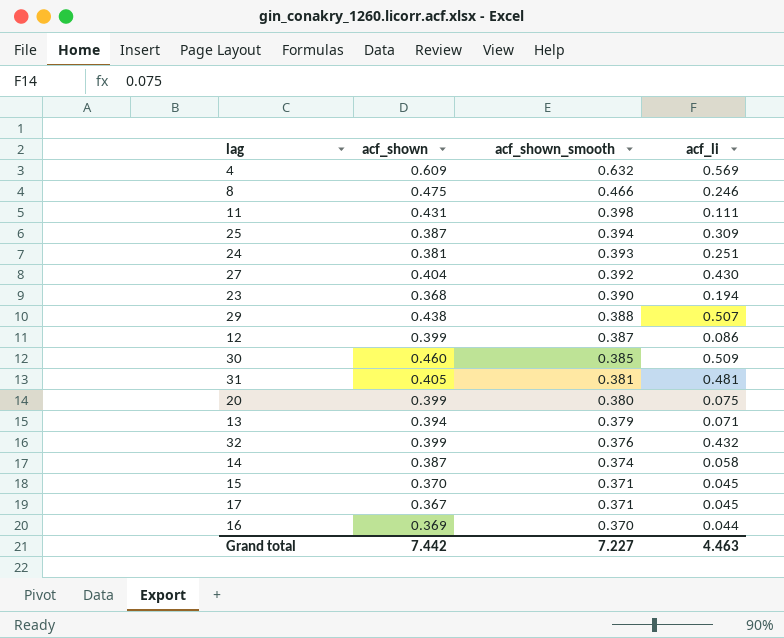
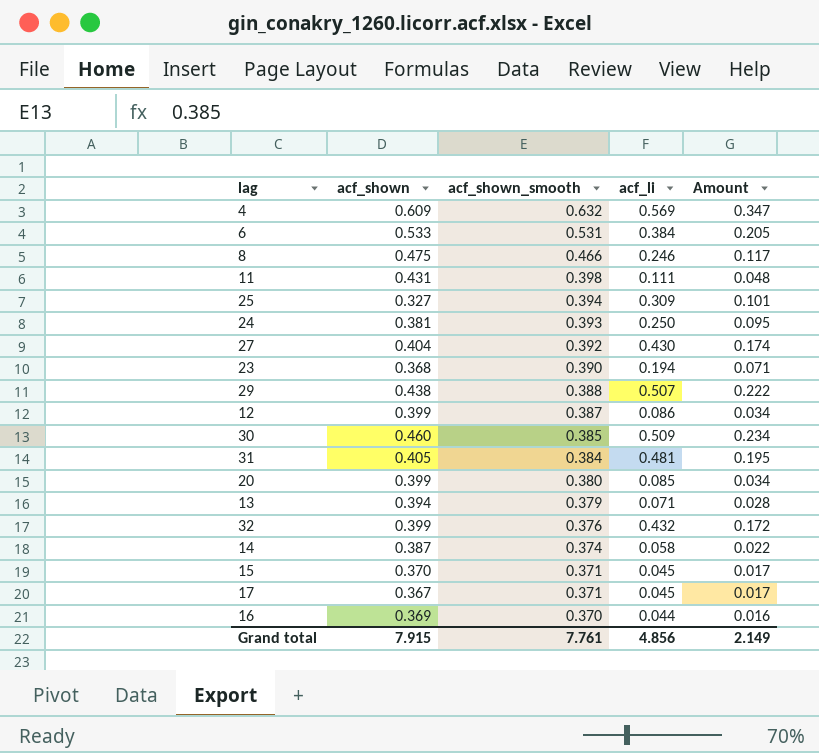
column Amount | formula: none -> [acf_shown] * [acf_li]
row 6: none -> 0.533 | 0.531 | 0.384 | 0.205
25 | acf_shown: 0.387 -> 0.327
24 | acf_li: 0.251 -> 0.250
31 | acf_shown_smooth: 0.381 -> 0.384
20 | acf_li: 0.075 -> 0.085
Grand total | acf_shown: 7.442 -> 7.915
Grand total | acf_shown_smooth: 7.227 -> 7.761
Grand total | acf_li: 4.463 -> 4.856

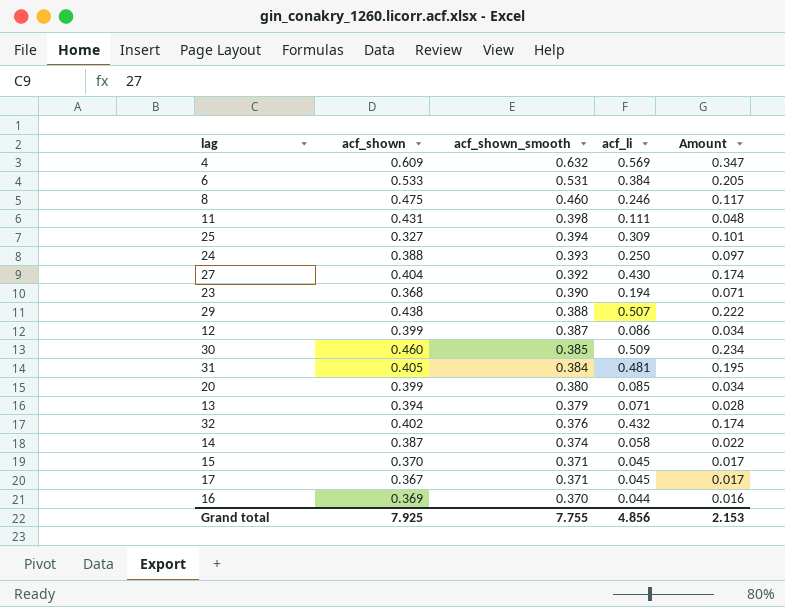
8 | acf_shown_smooth: 0.466 -> 0.460
24 | acf_shown: 0.381 -> 0.388
24 | Amount: 0.095 -> 0.097
32 | acf_shown: 0.399 -> 0.402
32 | Amount: 0.172 -> 0.174
Grand total | acf_shown: 7.915 -> 7.925
Grand total | acf_shown_smooth: 7.761 -> 7.755
Grand total | Amount: 2.149 -> 2.153

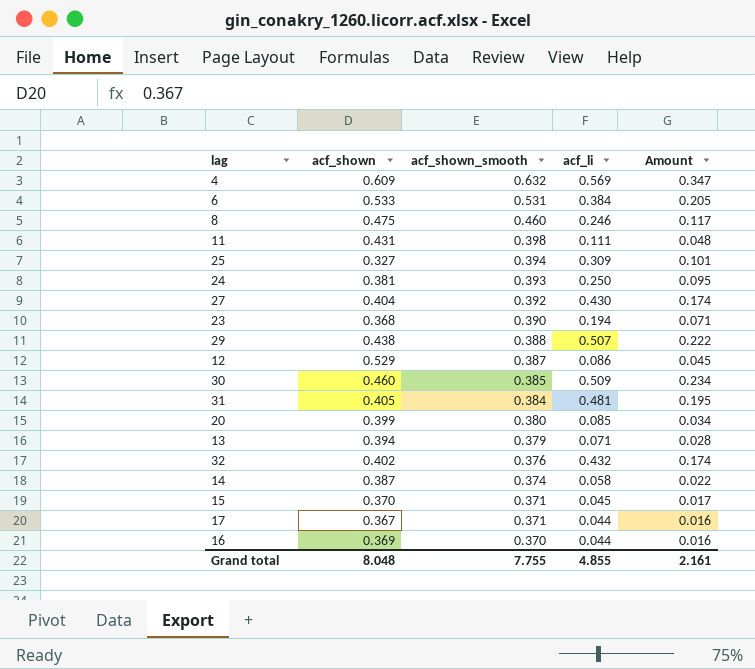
24 | acf_shown: 0.388 -> 0.381
24 | Amount: 0.097 -> 0.095
12 | acf_shown: 0.399 -> 0.529
12 | Amount: 0.034 -> 0.045
17 | acf_li: 0.045 -> 0.044
17 | Amount: 0.017 -> 0.016
Grand total | acf_shown: 7.925 -> 8.048
Grand total | acf_li: 4.856 -> 4.855
Grand total | Amount: 2.153 -> 2.161

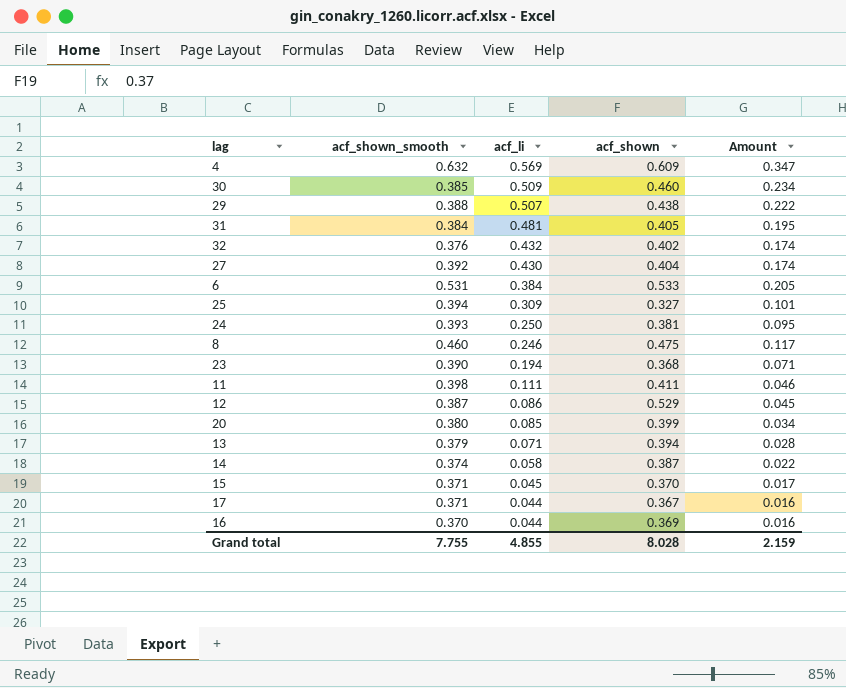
row order: acf_shown_smooth descending -> acf_li descending
column acf_shown | position: 2 -> 4
11 | acf_shown: 0.431 -> 0.411
11 | Amount: 0.048 -> 0.046
Grand total | acf_shown: 8.048 -> 8.028
Grand total | Amount: 2.161 -> 2.159

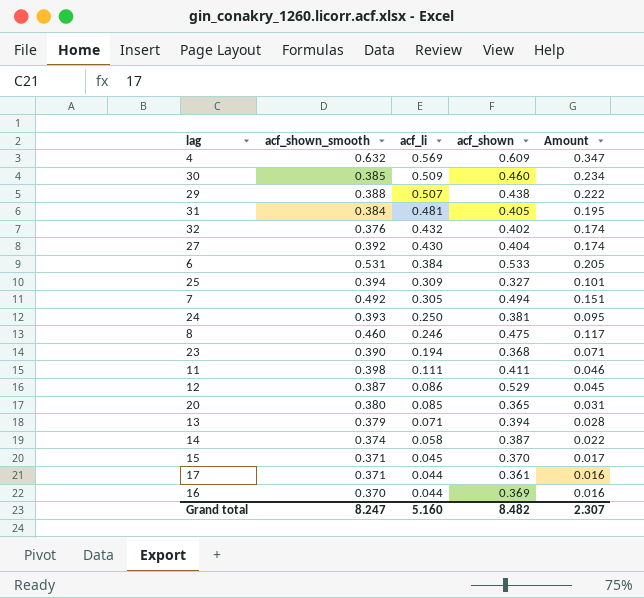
row 7: none -> 0.492 | 0.305 | 0.494 | 0.151
20 | acf_shown: 0.399 -> 0.365
20 | Amount: 0.034 -> 0.031
17 | acf_shown: 0.367 -> 0.361
Grand total | acf_shown_smooth: 7.755 -> 8.247
Grand total | acf_li: 4.855 -> 5.160
Grand total | acf_shown: 8.028 -> 8.482
Grand total | Amount: 2.159 -> 2.307

